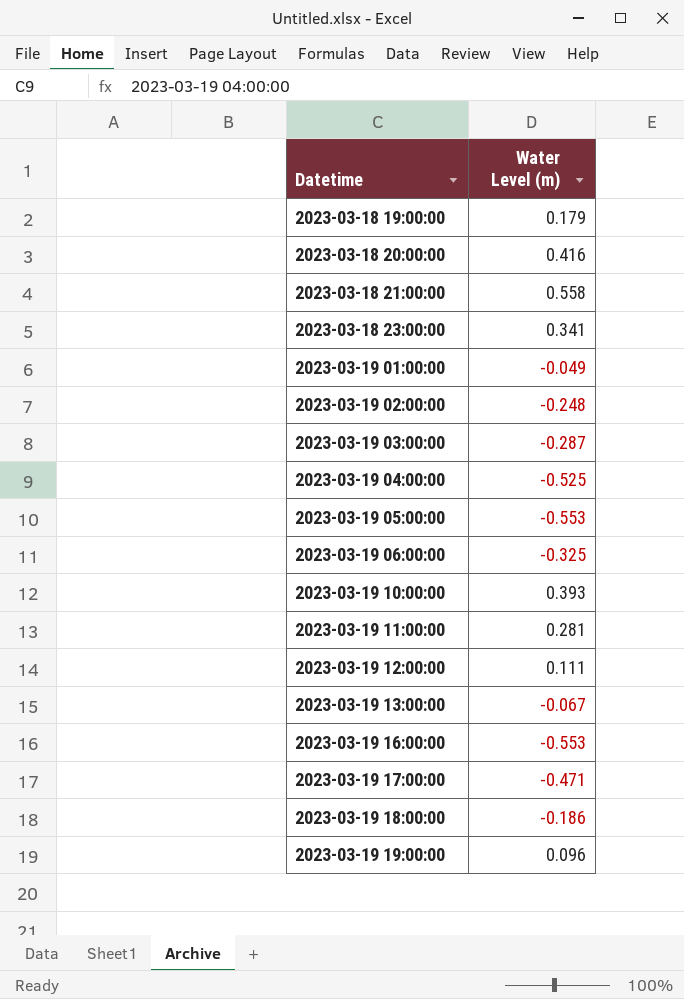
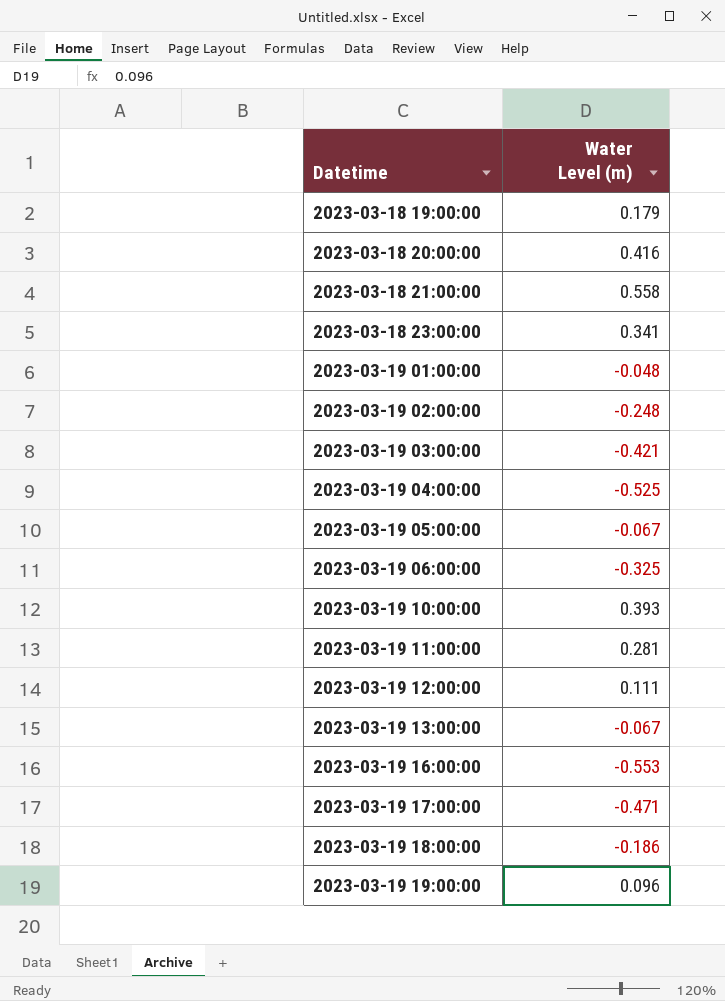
2023-03-19 01:00:00 | Water Level (m): -0.049 -> -0.048
2023-03-19 03:00:00 | Water Level (m): -0.287 -> -0.421
2023-03-19 05:00:00 | Water Level (m): -0.553 -> -0.067

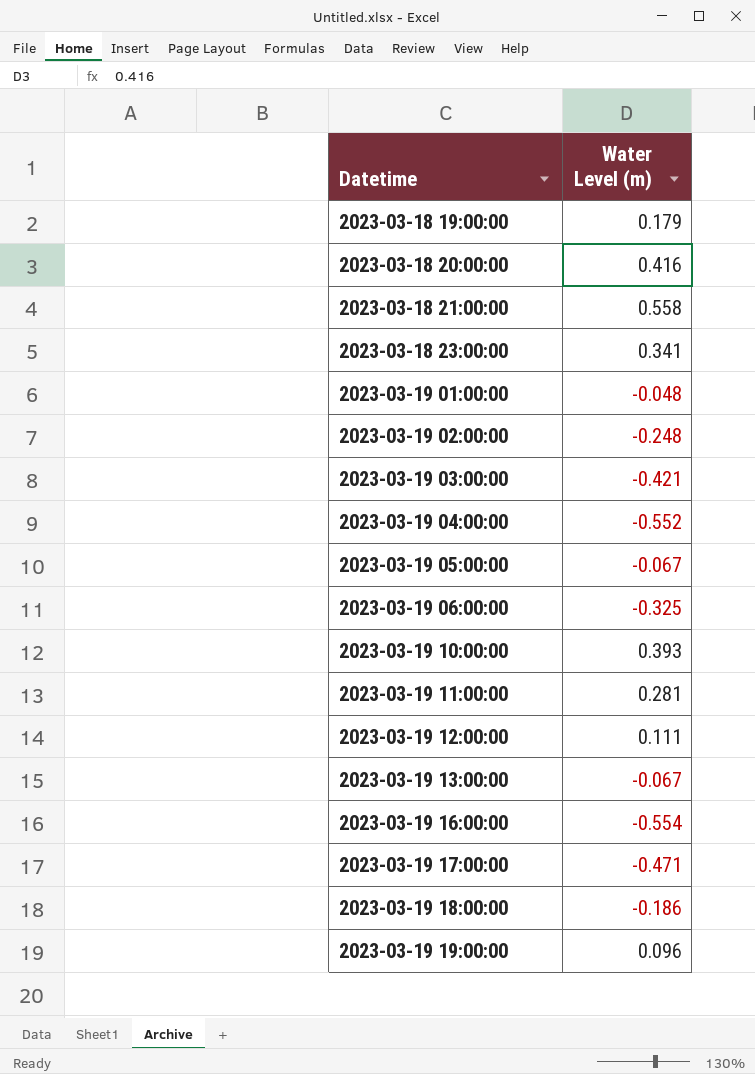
2023-03-19 04:00:00 | Water Level (m): -0.525 -> -0.552
2023-03-19 16:00:00 | Water Level (m): -0.553 -> -0.554

